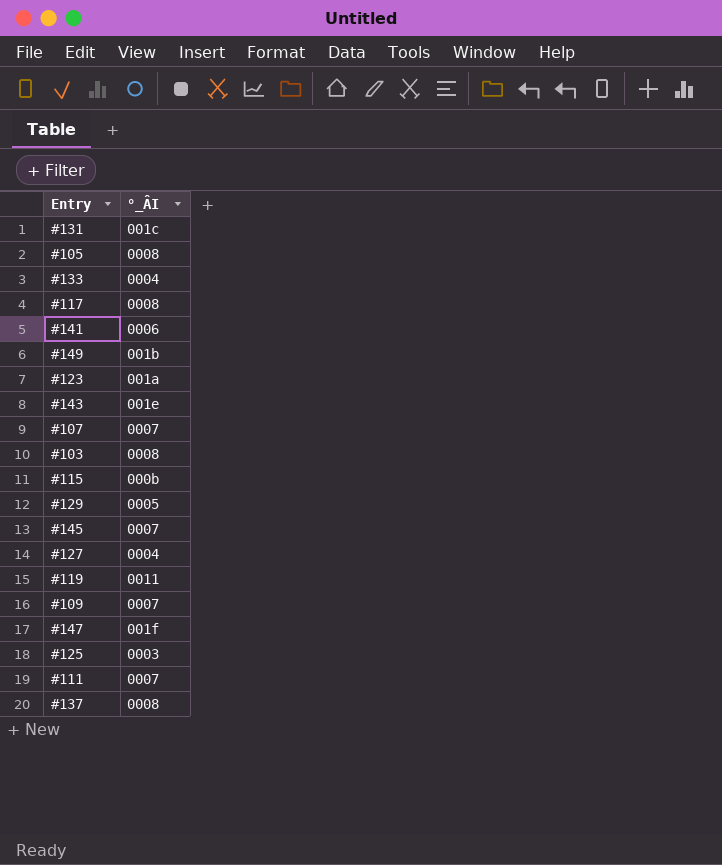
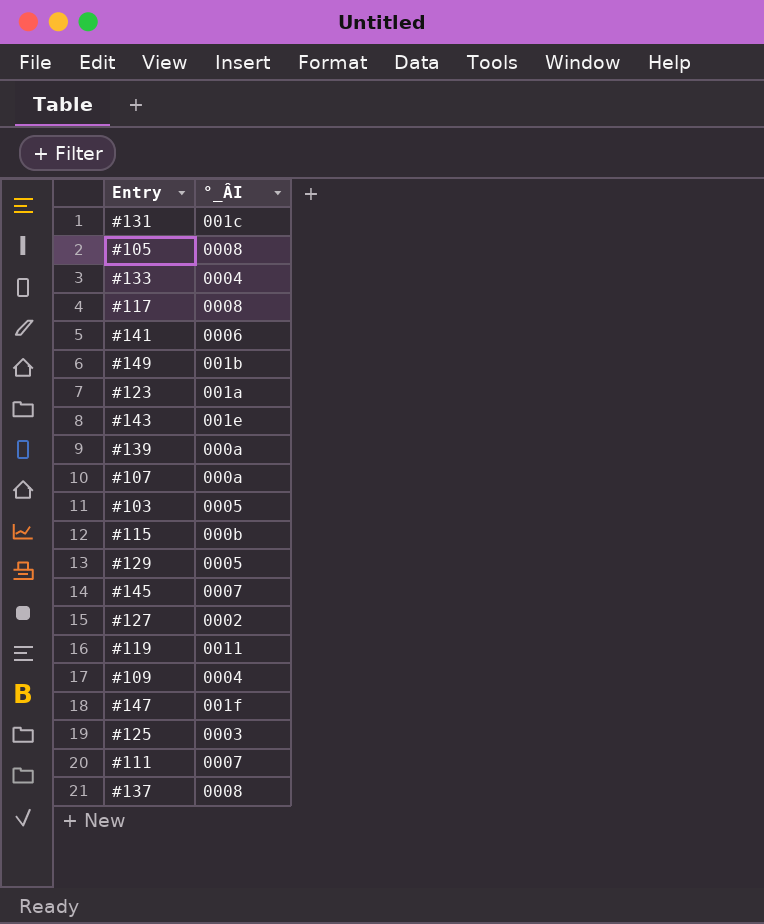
row #139: none -> 000a
#107 | °_ÂI: 0007 -> 000a
#103 | °_ÂI: 0008 -> 0005
#127 | °_ÂI: 0004 -> 0002
#109 | °_ÂI: 0007 -> 0004

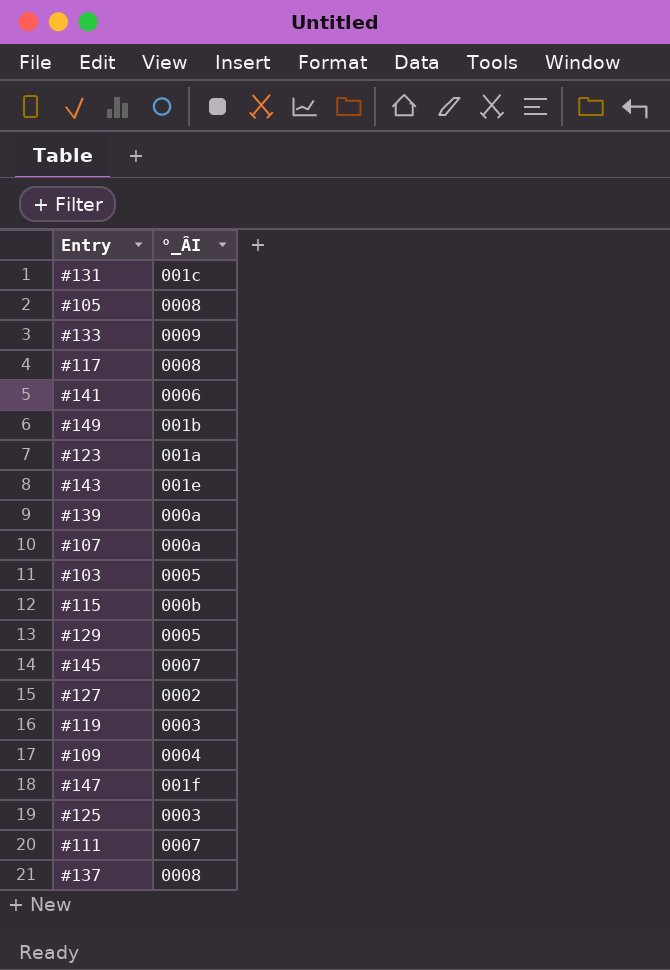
#133 | °_ÂI: 0004 -> 0009
#119 | °_ÂI: 0011 -> 0003

